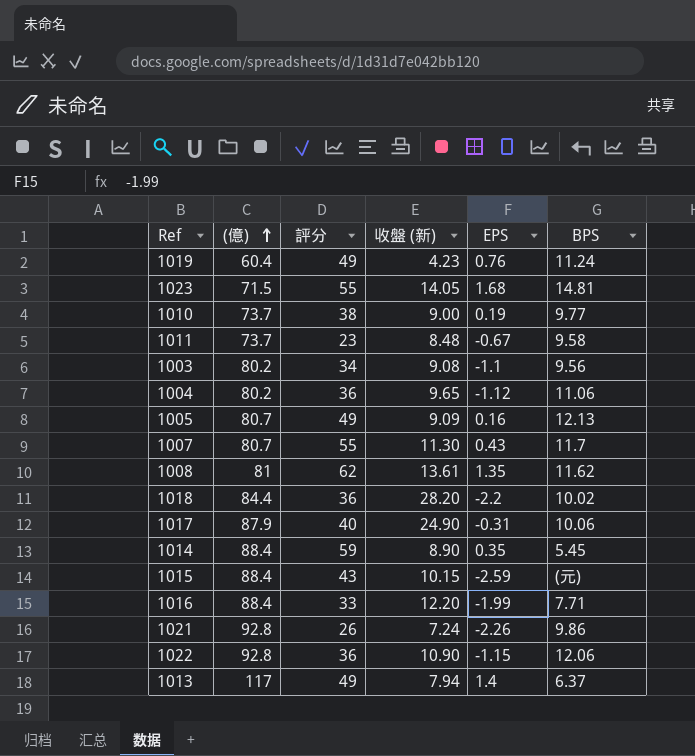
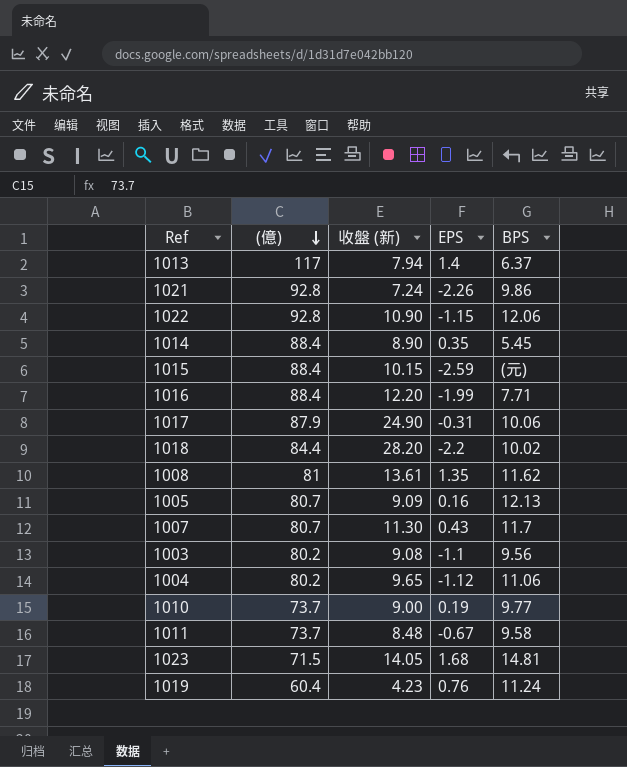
row order: (億) ascending -> (億) descending
column 評分 | position: 3 -> none

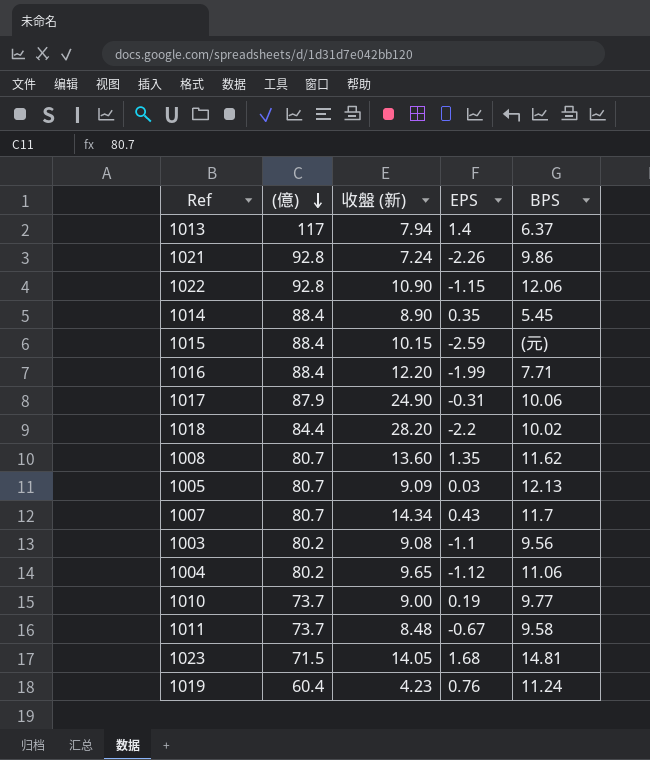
1008 | (億): 81 -> 80.7
1008 | 收盤 (新): 13.61 -> 13.60
1005 | EPS: 0.16 -> 0.03
1007 | 收盤 (新): 11.30 -> 14.34

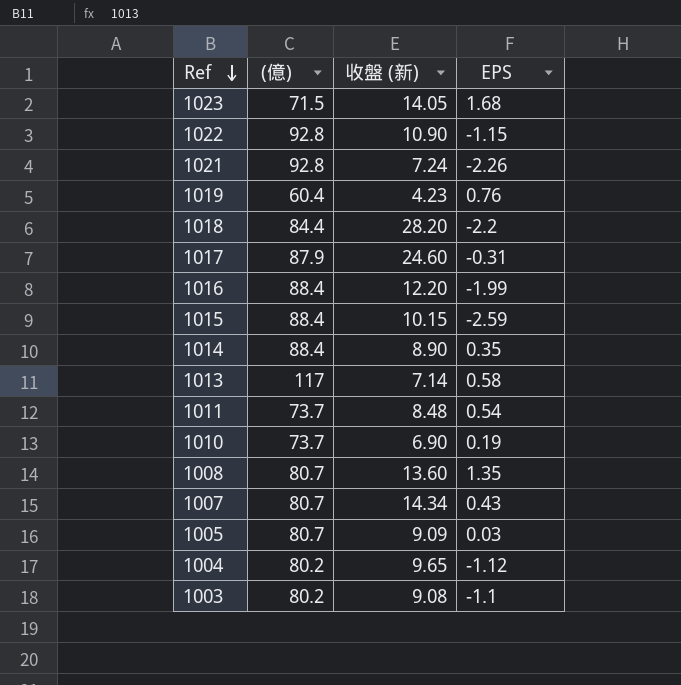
row order: (億) descending -> Ref descending
column BPS | position: 5 -> none
1017 | 收盤 (新): 24.90 -> 24.60
1013 | 收盤 (新): 7.94 -> 7.14
1013 | EPS: 1.4 -> 0.58
1011 | EPS: -0.67 -> 0.54
1010 | 收盤 (新): 9.00 -> 6.90

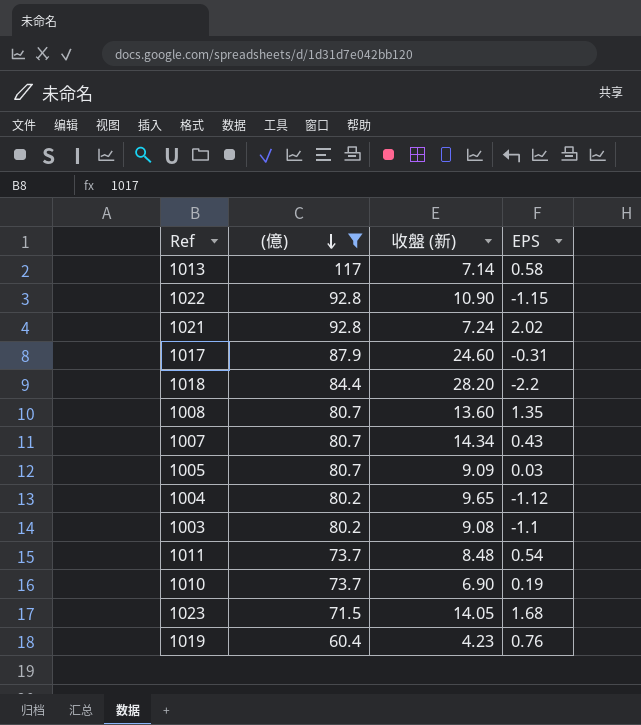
filter: none -> (億) != 88.4
row order: Ref descending -> (億) descending
1021 | EPS: -2.26 -> 2.02

